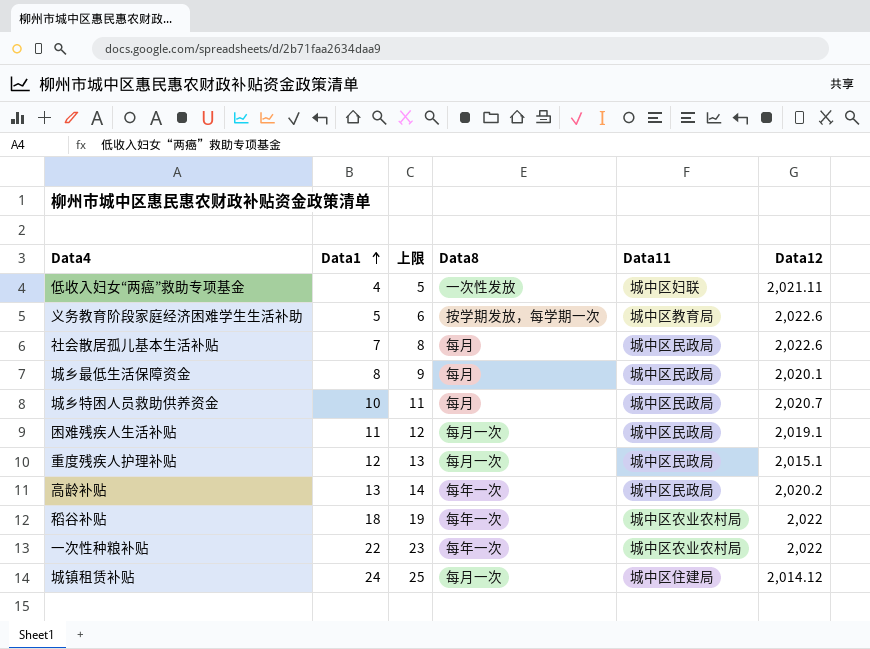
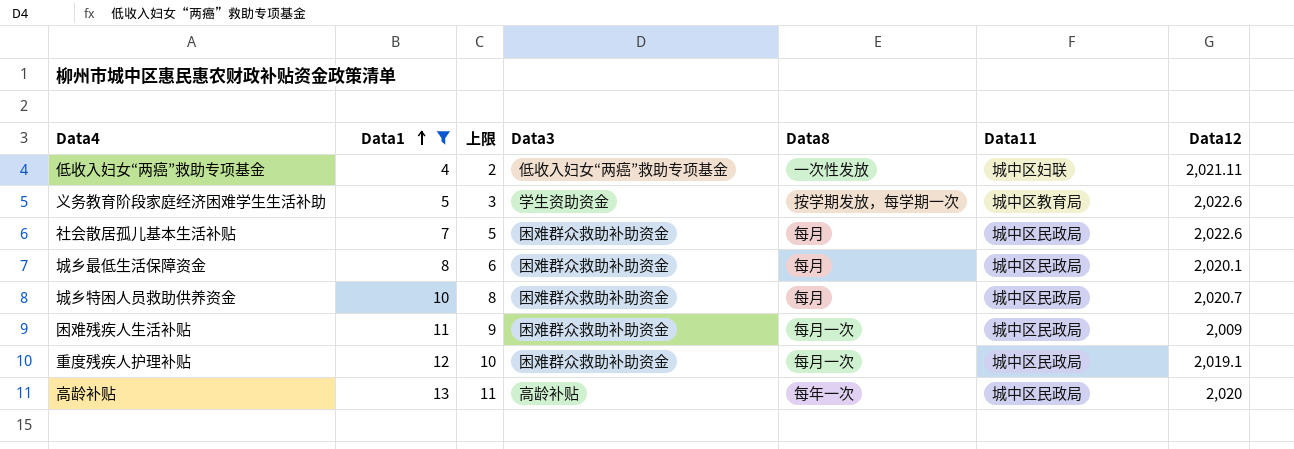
filter: none -> Data1 <= 13
column 上限 | formula: [Data1] + 1 -> [Data1] - 2
column Data3 | position: none -> 4
困难残疾人生活补贴 | Data12: 2,019.1 -> 2,009
重度残疾人护理补贴 | Data12: 2,015.1 -> 2,019.1
高龄补贴 | Data12: 2,020.2 -> 2,020

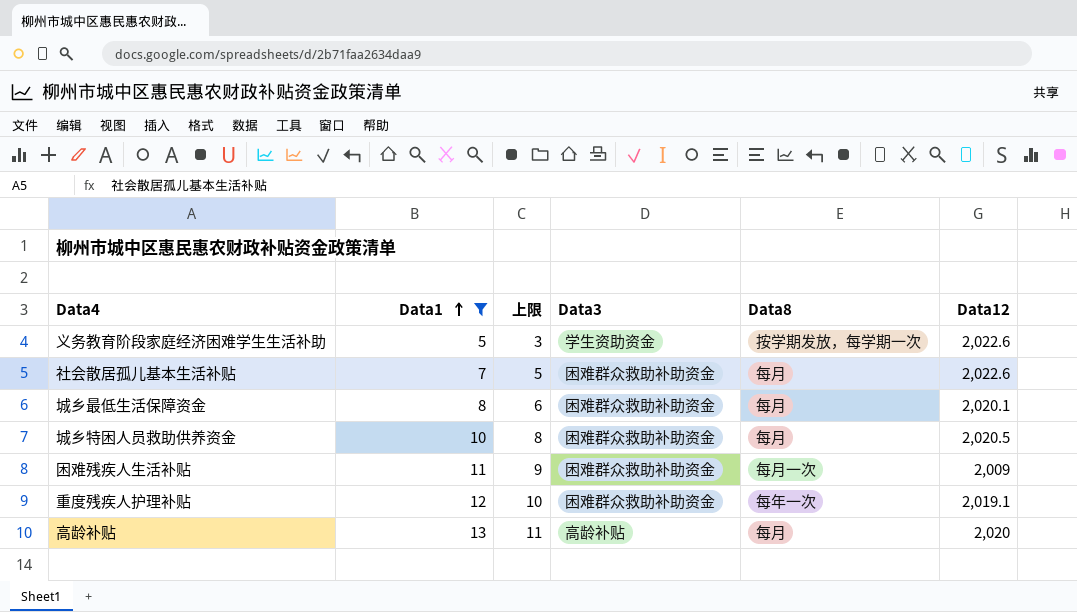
column Data11 | position: 6 -> none
row 低收入妇女“两癌”救助专项基金: 4 | 2 | 低收入妇女“两癌”救助专项基金 | 一次性发放 | 城中区妇联 | 2,021.11 -> none
城乡特困人员救助供养资金 | Data12: 2,020.7 -> 2,020.5
重度残疾人护理补贴 | Data8: 每月一次 -> 每年一次
高龄补贴 | Data8: 每年一次 -> 每月

